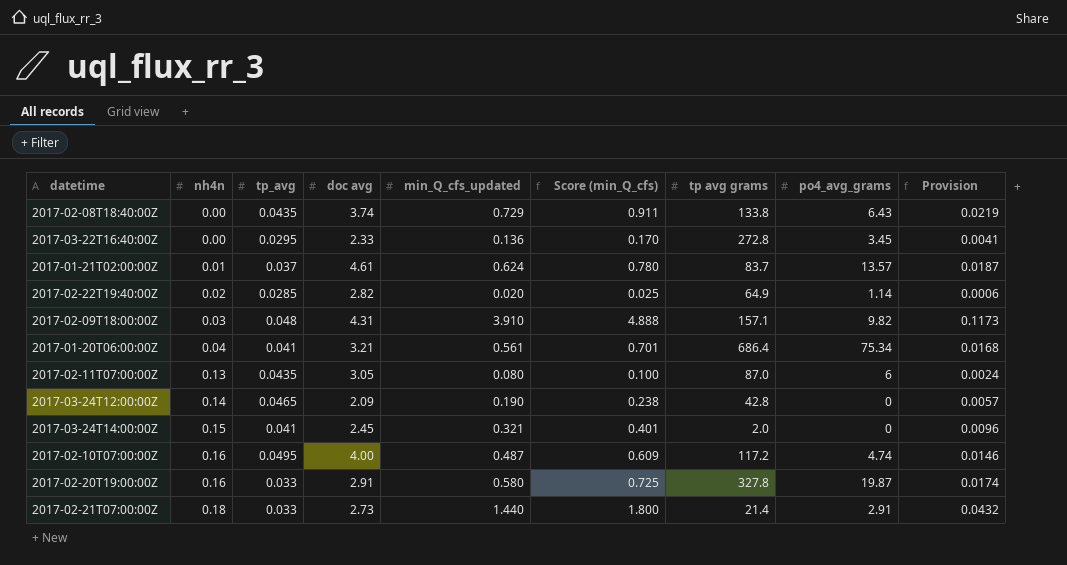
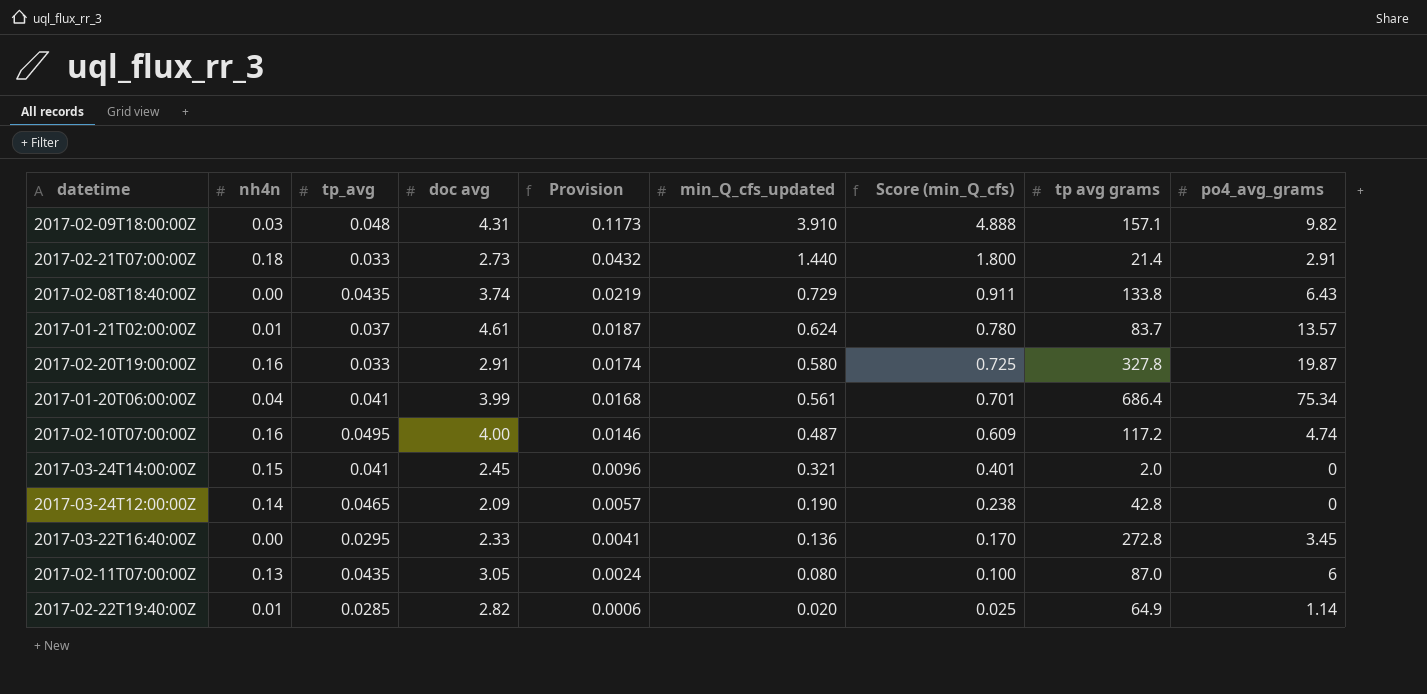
row order: nh4n ascending -> Provision descending
column Provision | position: 9 -> 5
2017-01-20T06:00:00Z | doc avg: 3.21 -> 3.99
2017-02-22T19:40:00Z | nh4n: 0.02 -> 0.01

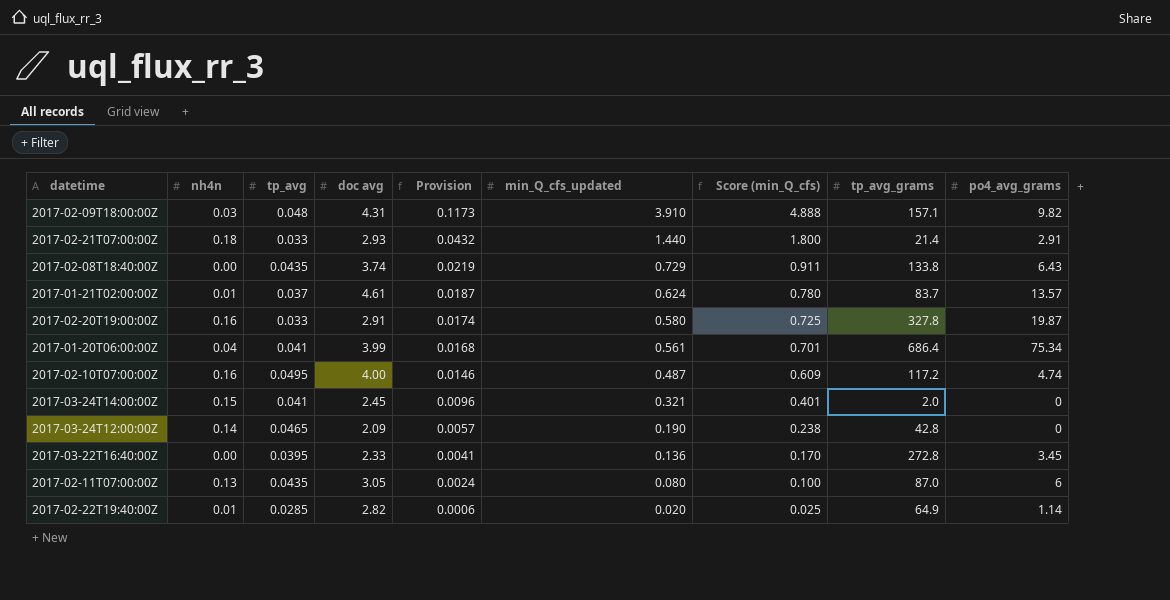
column name: tp avg grams -> tp_avg_grams
2017-02-21T07:00:00Z | doc avg: 2.73 -> 2.93
2017-03-22T16:40:00Z | tp_avg: 0.0295 -> 0.0395

